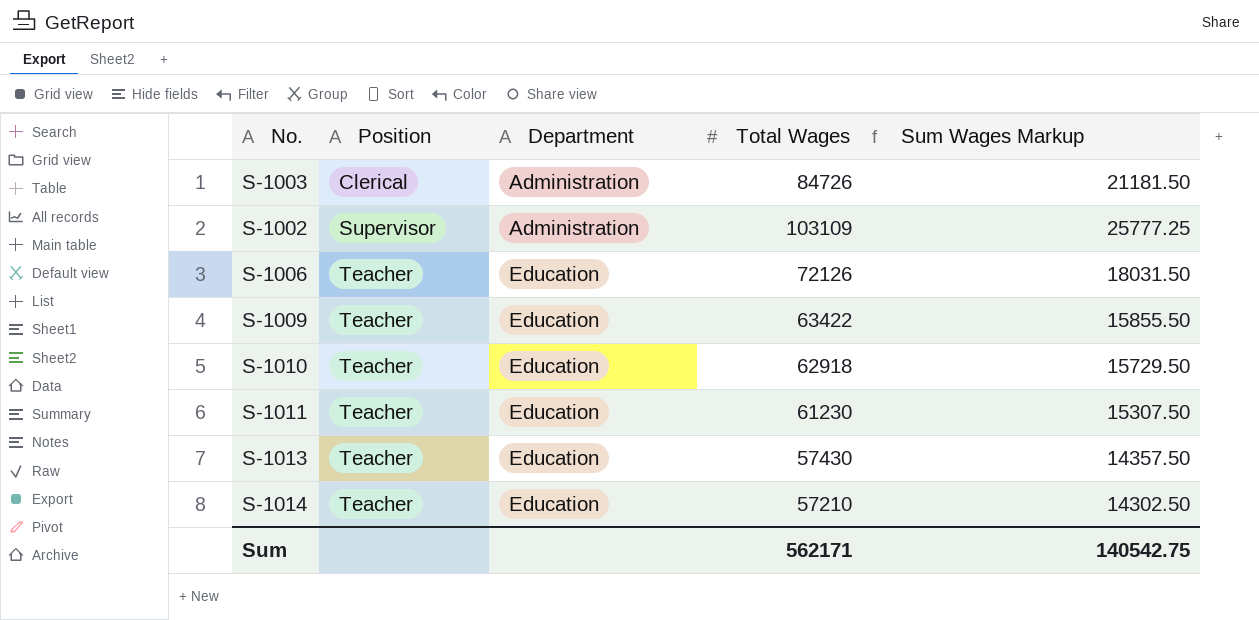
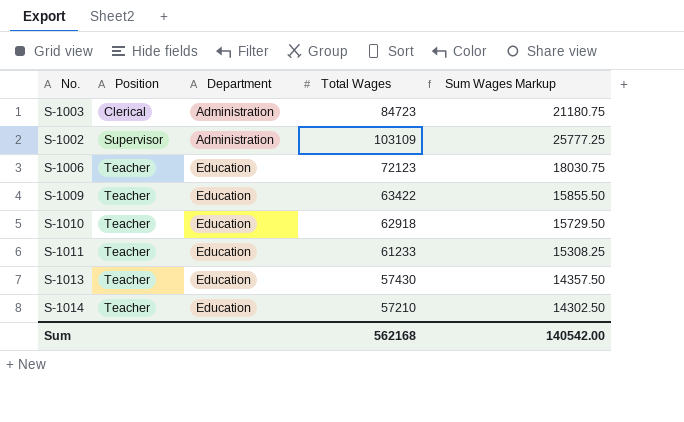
S-1003 | Total Wages: 84726 -> 84723
S-1003 | Sum Wages Markup: 21181.50 -> 21180.75
S-1006 | Total Wages: 72126 -> 72123
S-1006 | Sum Wages Markup: 18031.50 -> 18030.75
S-1011 | Total Wages: 61230 -> 61233
S-1011 | Sum Wages Markup: 15307.50 -> 15308.25
Sum | Total Wages: 562171 -> 562168
Sum | Sum Wages Markup: 140542.75 -> 140542.00

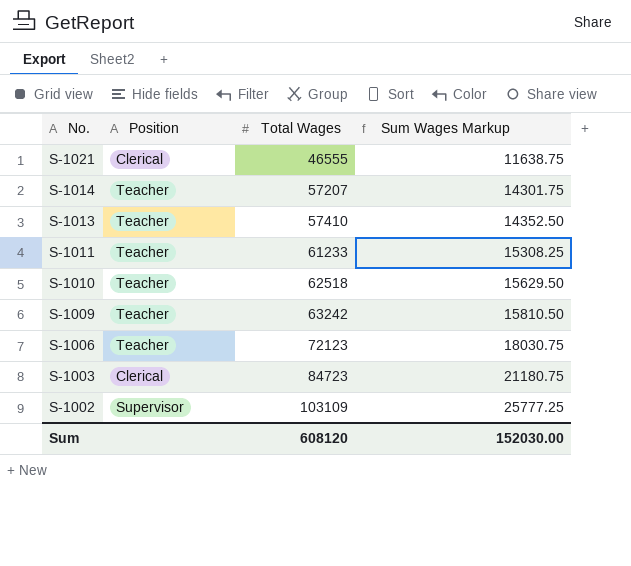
row order: Position ascending -> No. descending
column Department | position: 3 -> none
row S-1021: none -> Clerical | 46555 | 11638.75
S-1014 | Total Wages: 57210 -> 57207
S-1014 | Sum Wages Markup: 14302.50 -> 14301.75
S-1013 | Total Wages: 57430 -> 57410
S-1013 | Sum Wages Markup: 14357.50 -> 14352.50
S-1010 | Total Wages: 62918 -> 62518
S-1010 | Sum Wages Markup: 15729.50 -> 15629.50
S-1009 | Total Wages: 63422 -> 63242
S-1009 | Sum Wages Markup: 15855.50 -> 15810.50
Sum | Total Wages: 562168 -> 608120
Sum | Sum Wages Markup: 140542.00 -> 152030.00

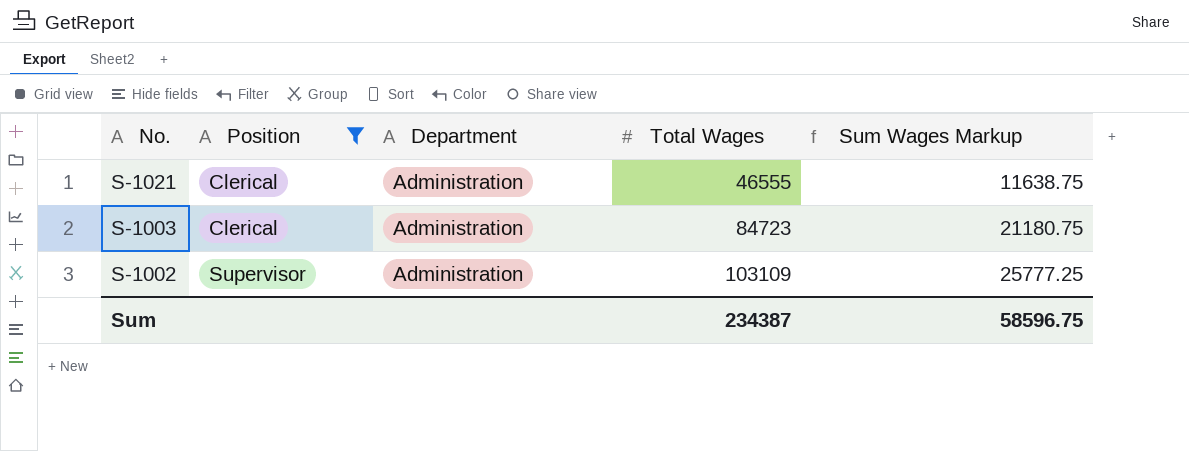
filter: none -> Position != Teacher
column Department | position: none -> 3
Sum | Total Wages: 608120 -> 234387
Sum | Sum Wages Markup: 152030.00 -> 58596.75

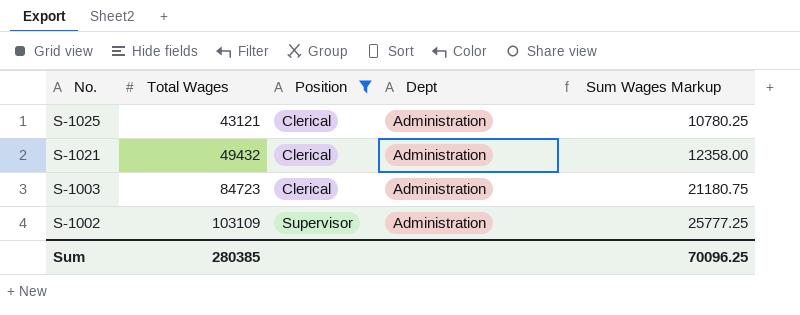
column Total Wages | position: 4 -> 2
column name: Department -> Dept
row S-1025: none -> 43121 | Clerical | Administration | 10780.25
S-1021 | Total Wages: 46555 -> 49432
S-1021 | Sum Wages Markup: 11638.75 -> 12358.00
Sum | Total Wages: 234387 -> 280385
Sum | Sum Wages Markup: 58596.75 -> 70096.25

